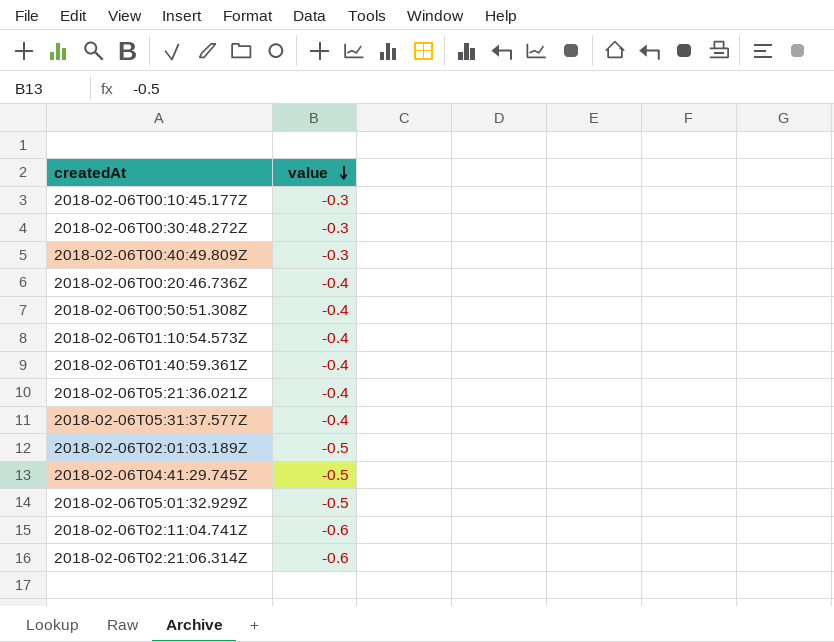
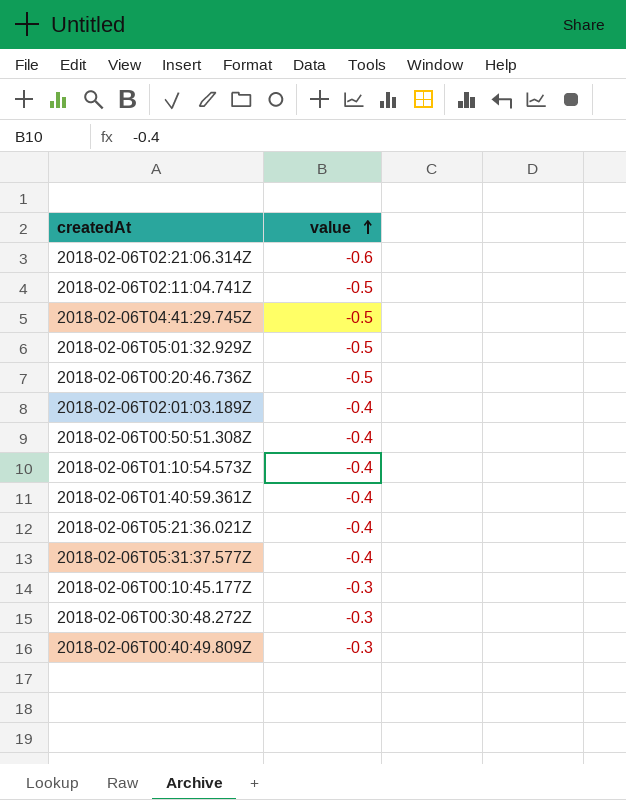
row order: value descending -> value ascending
2018-02-06T02:11:04.741Z | value: -0.6 -> -0.5
2018-02-06T00:20:46.736Z | value: -0.4 -> -0.5
2018-02-06T02:01:03.189Z | value: -0.5 -> -0.4

